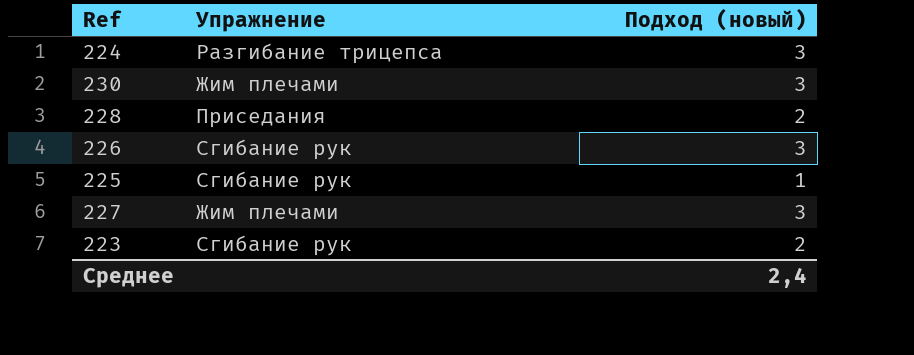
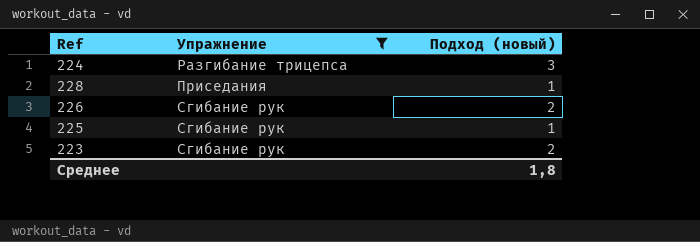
filter: none -> Упражнение != Жим плечами
228 | Подход (новый): 2 -> 1
226 | Подход (новый): 3 -> 2
Среднее | Подход (новый): 2,4 -> 1,8

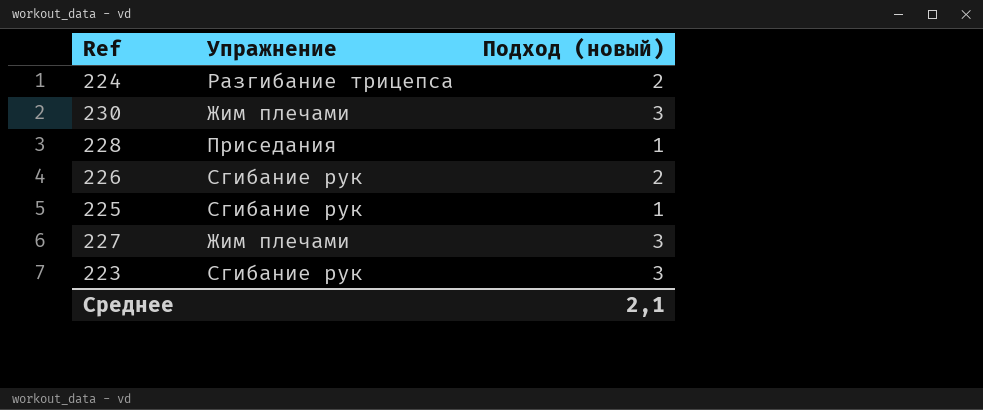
filter: Упражнение != Жим плечами -> none
224 | Подход (новый): 3 -> 2
223 | Подход (новый): 2 -> 3
Среднее | Подход (новый): 1,8 -> 2,1

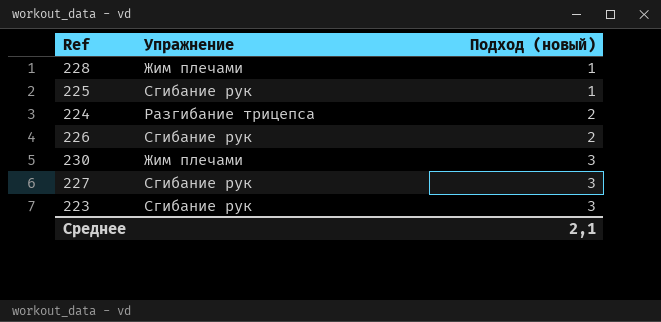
row order: none -> Подход (новый) ascending
228 | Упражнение: Приседания -> Жим плечами
227 | Упражнение: Жим плечами -> Сгибание рук

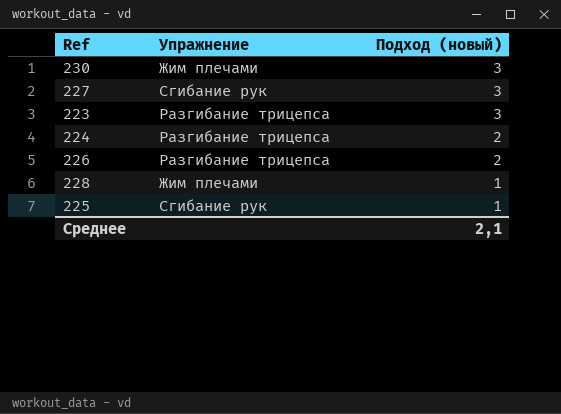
row order: Подход (новый) ascending -> Подход (новый) descending
223 | Упражнение: Сгибание рук -> Разгибание трицепса
226 | Упражнение: Сгибание рук -> Разгибание трицепса

